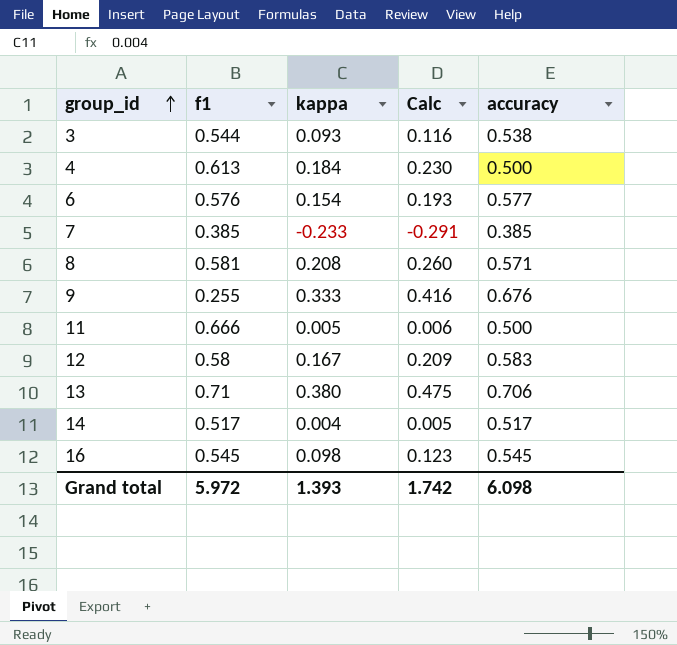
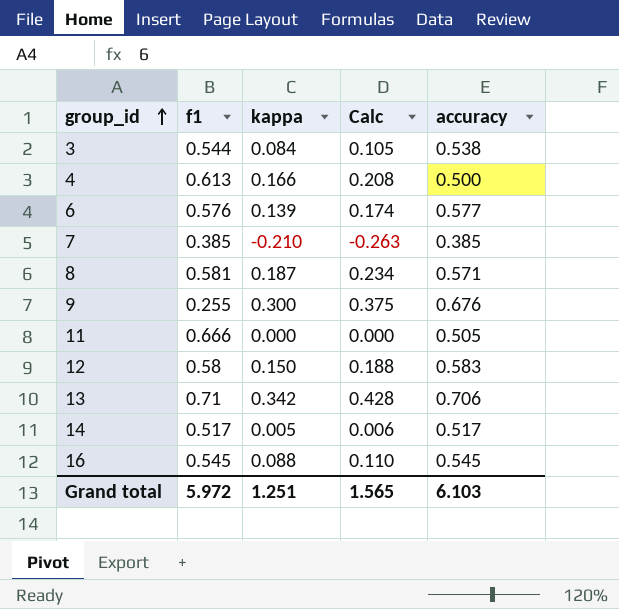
3 | kappa: 0.093 -> 0.084
3 | Calc: 0.116 -> 0.105
4 | kappa: 0.184 -> 0.166
4 | Calc: 0.230 -> 0.208
6 | kappa: 0.154 -> 0.139
6 | Calc: 0.193 -> 0.174
7 | kappa: -0.233 -> -0.210
7 | Calc: -0.291 -> -0.263
8 | kappa: 0.208 -> 0.187
8 | Calc: 0.260 -> 0.234
9 | kappa: 0.333 -> 0.300
9 | Calc: 0.416 -> 0.375
11 | kappa: 0.005 -> 0.000
11 | Calc: 0.006 -> 0.000
11 | accuracy: 0.500 -> 0.505
12 | kappa: 0.167 -> 0.150
12 | Calc: 0.209 -> 0.188
13 | kappa: 0.380 -> 0.342
13 | Calc: 0.475 -> 0.428
14 | kappa: 0.004 -> 0.005
14 | Calc: 0.005 -> 0.006
16 | kappa: 0.098 -> 0.088
16 | Calc: 0.123 -> 0.110
Grand total | kappa: 1.393 -> 1.251
Grand total | Calc: 1.742 -> 1.565
Grand total | accuracy: 6.098 -> 6.103

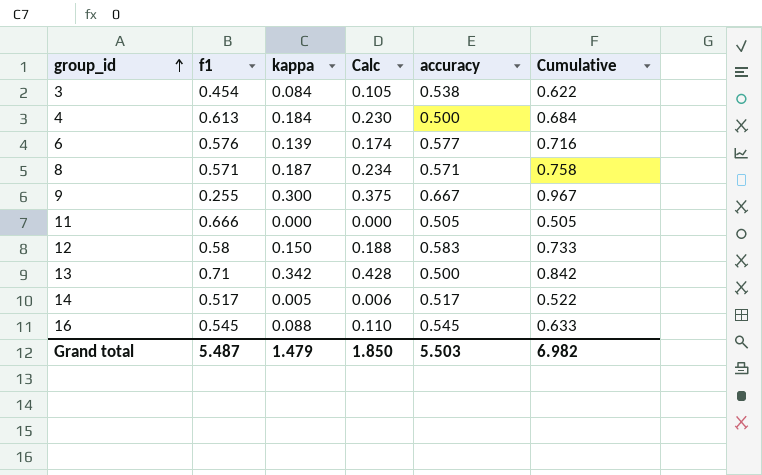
column Cumulative | formula: none -> [kappa] + [accuracy]
row 7: 0.385 | -0.210 | -0.263 | 0.385 -> none
3 | f1: 0.544 -> 0.454
4 | kappa: 0.166 -> 0.184
4 | Calc: 0.208 -> 0.230
8 | f1: 0.581 -> 0.571
9 | accuracy: 0.676 -> 0.667
13 | accuracy: 0.706 -> 0.500
Grand total | f1: 5.972 -> 5.487
Grand total | kappa: 1.251 -> 1.479
Grand total | Calc: 1.565 -> 1.850
Grand total | accuracy: 6.103 -> 5.503

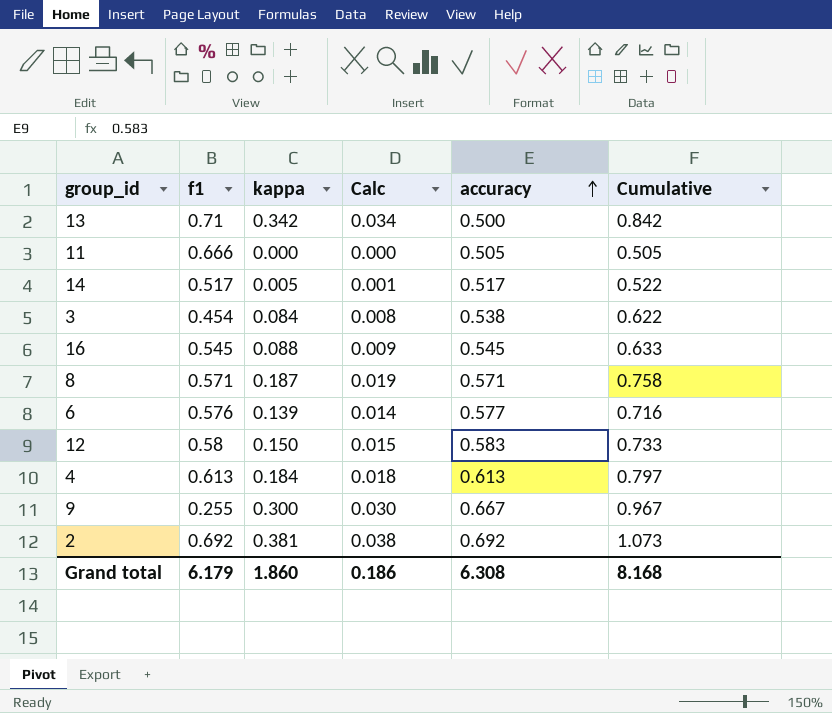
row order: group_id ascending -> accuracy ascending
column Calc | formula: [kappa] * 1.25 -> [kappa] * 0.1
4 | accuracy: 0.500 -> 0.613
4 | Cumulative: 0.684 -> 0.797
row 2: none -> 0.692 | 0.381 | 0.038 | 0.692 | 1.073
Grand total | f1: 5.487 -> 6.179
Grand total | kappa: 1.479 -> 1.860
Grand total | Calc: 1.850 -> 0.186
Grand total | accuracy: 5.503 -> 6.308
Grand total | Cumulative: 6.982 -> 8.168

